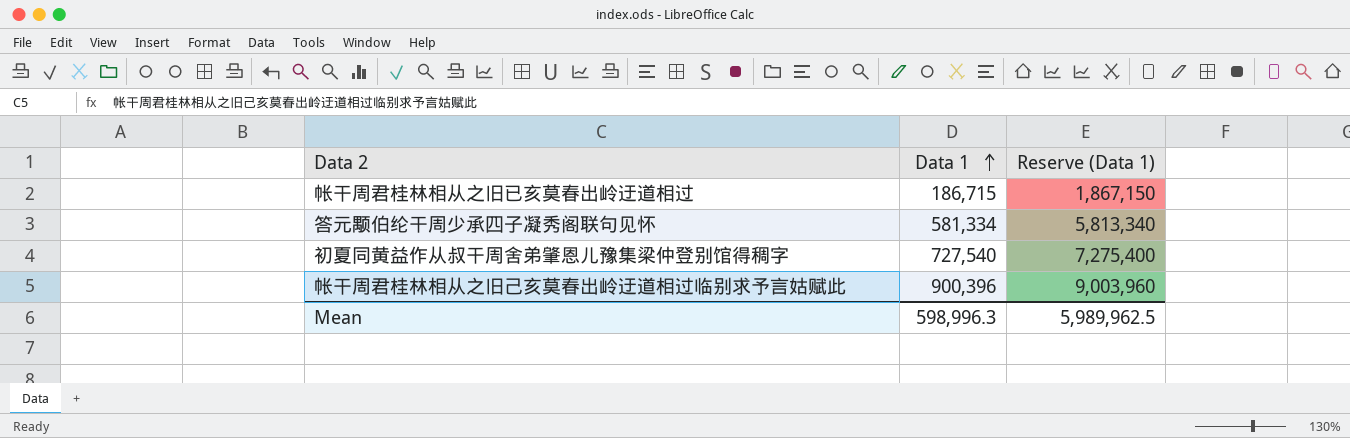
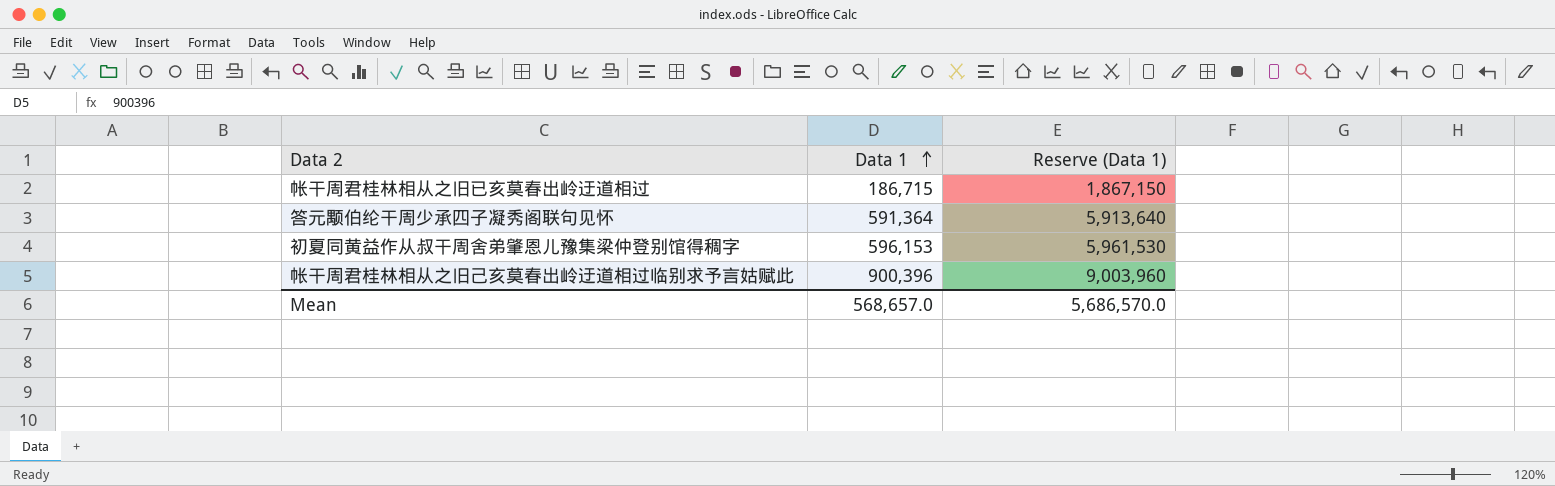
答元颙伯纶干周少承四子凝秀阁联句见怀 | Data 1: 581,334 -> 591,364
答元颙伯纶干周少承四子凝秀阁联句见怀 | Reserve (Data 1): 5,813,340 -> 5,913,640
初夏同黄益作从叔干周舍弟肇恩儿豫集梁仲登别馆得稠字 | Data 1: 727,540 -> 596,153
初夏同黄益作从叔干周舍弟肇恩儿豫集梁仲登别馆得稠字 | Reserve (Data 1): 7,275,400 -> 5,961,530
Mean | Data 1: 598,996.3 -> 568,657.0
Mean | Reserve (Data 1): 5,989,962.5 -> 5,686,570.0

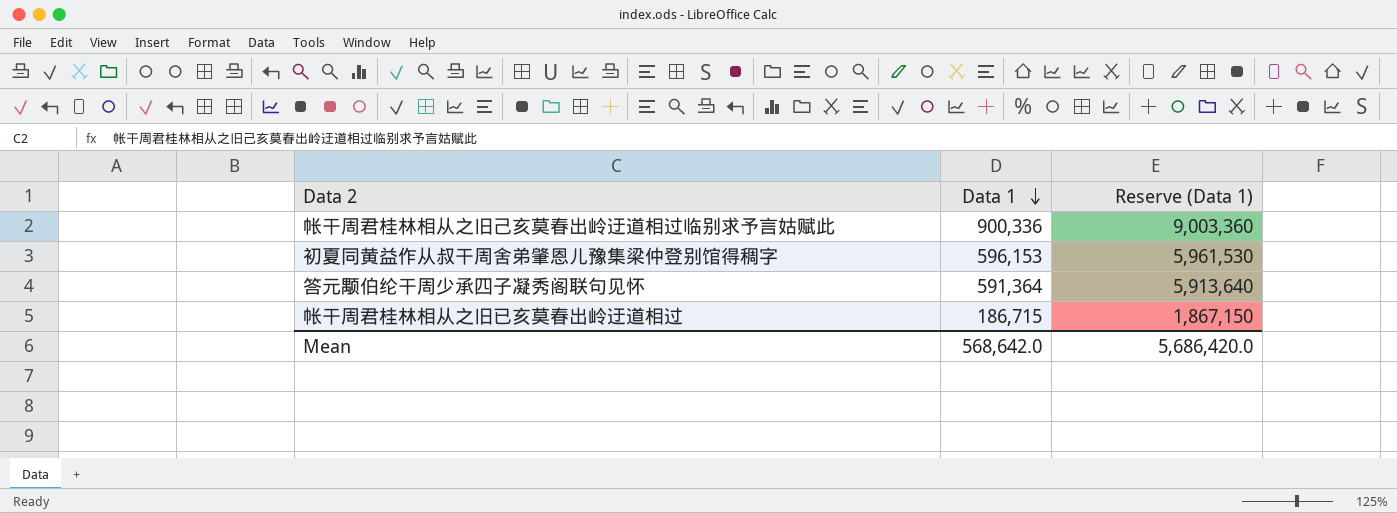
row order: Data 1 ascending -> Data 1 descending
帐干周君桂林相从之旧己亥莫春出岭迂道相过临别求予言姑赋此 | Data 1: 900,396 -> 900,336
帐干周君桂林相从之旧己亥莫春出岭迂道相过临别求予言姑赋此 | Reserve (Data 1): 9,003,960 -> 9,003,360
Mean | Data 1: 568,657.0 -> 568,642.0
Mean | Reserve (Data 1): 5,686,570.0 -> 5,686,420.0

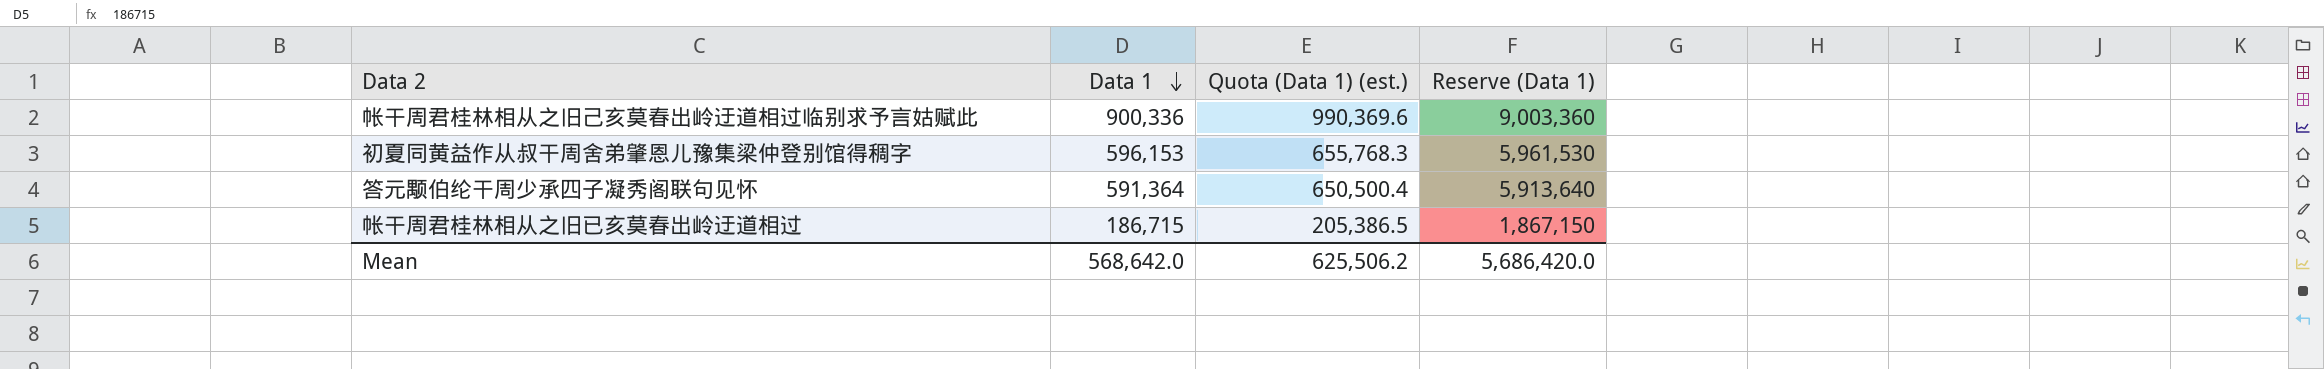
column Quota (Data 1) (est.) | formula: none -> [Data 1] * 1.1

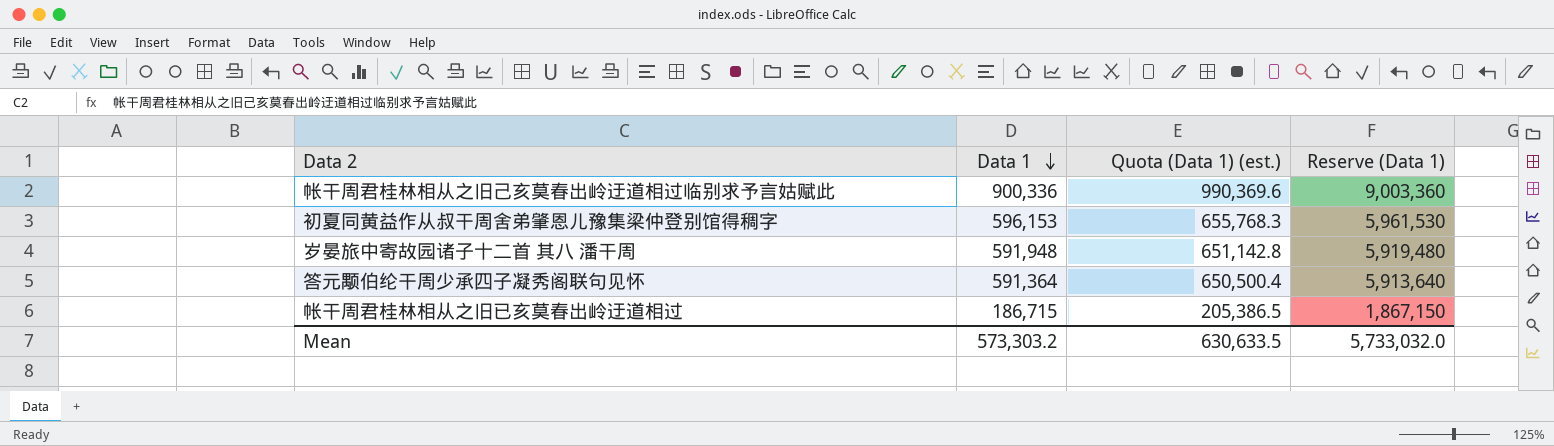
row 岁晏旅中寄故园诸子十二首 其八 潘干周: none -> 591,948 | 651,142.8 | 5,919,480
Mean | Data 1: 568,642.0 -> 573,303.2
Mean | Quota (Data 1) (est.): 625,506.2 -> 630,633.5
Mean | Reserve (Data 1): 5,686,420.0 -> 5,733,032.0

